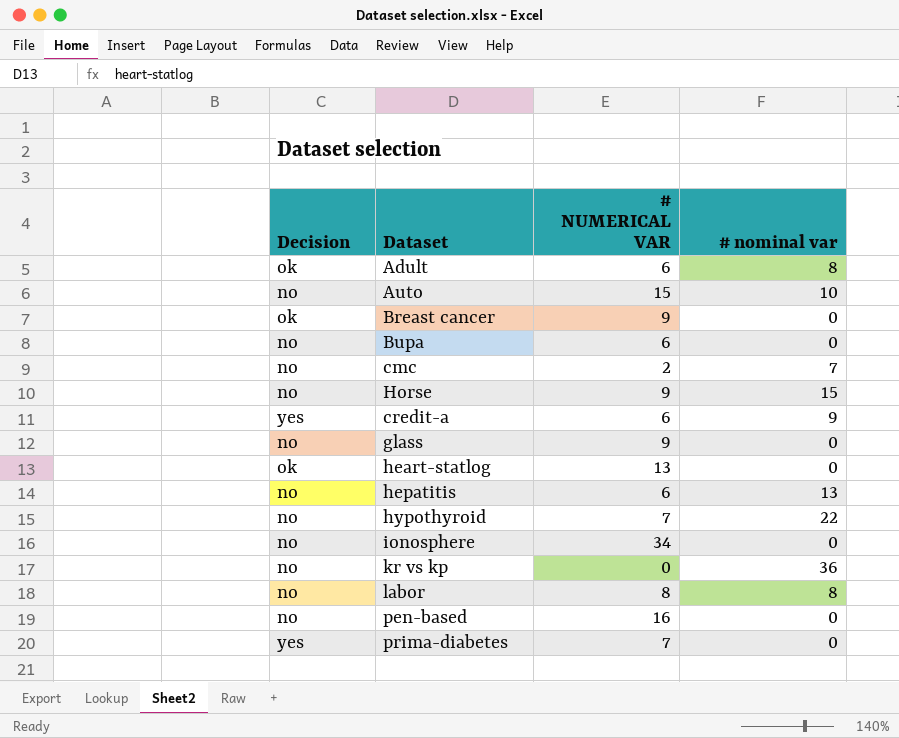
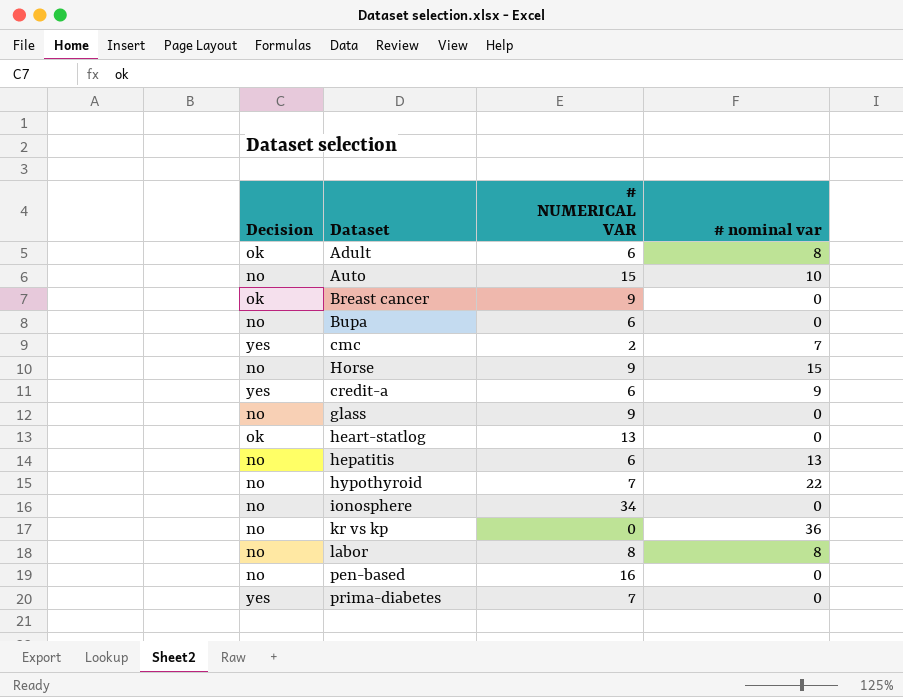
cmc | Decision: no -> yes

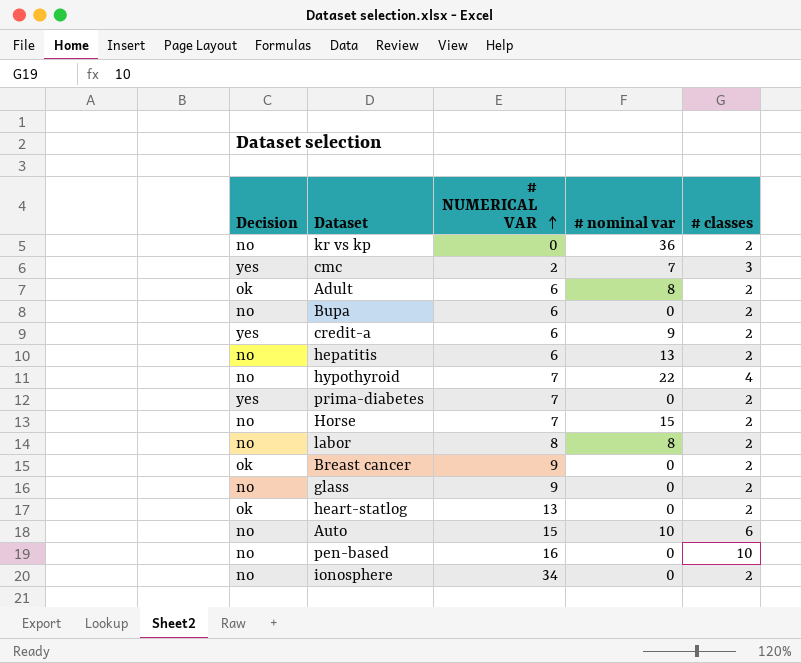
row order: none -> # NUMERICAL VAR ascending
column # classes | position: none -> 5
Horse | # NUMERICAL VAR: 9 -> 7

